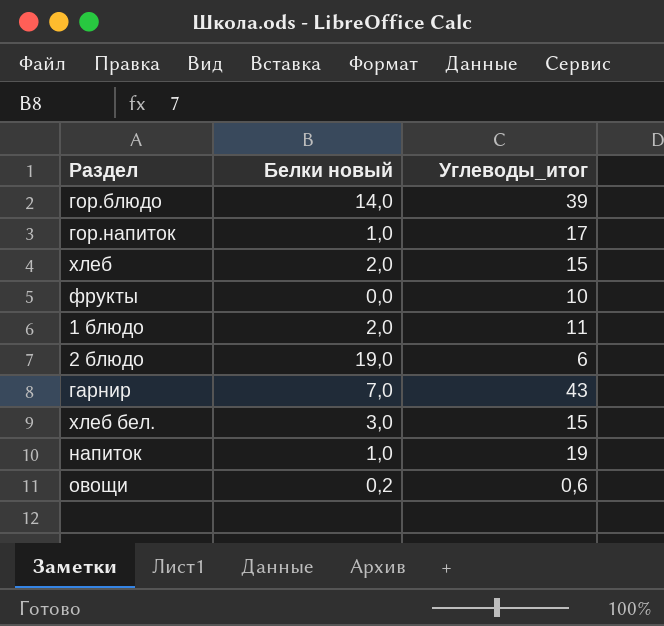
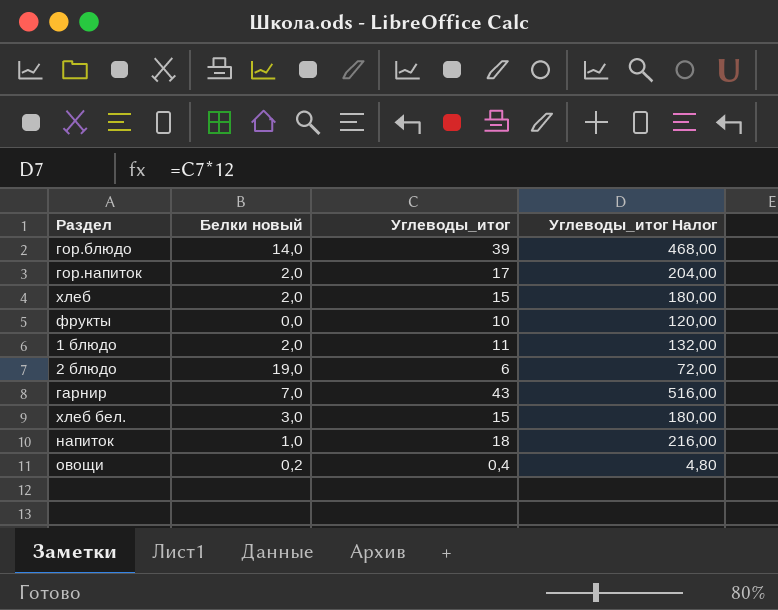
column Углеводы_итог Налог | formula: none -> [Углеводы_итог] * 12
гор.напиток | Белки новый: 1,0 -> 2,0
напиток | Углеводы_итог: 19 -> 18
овощи | Углеводы_итог: 0,6 -> 0,4

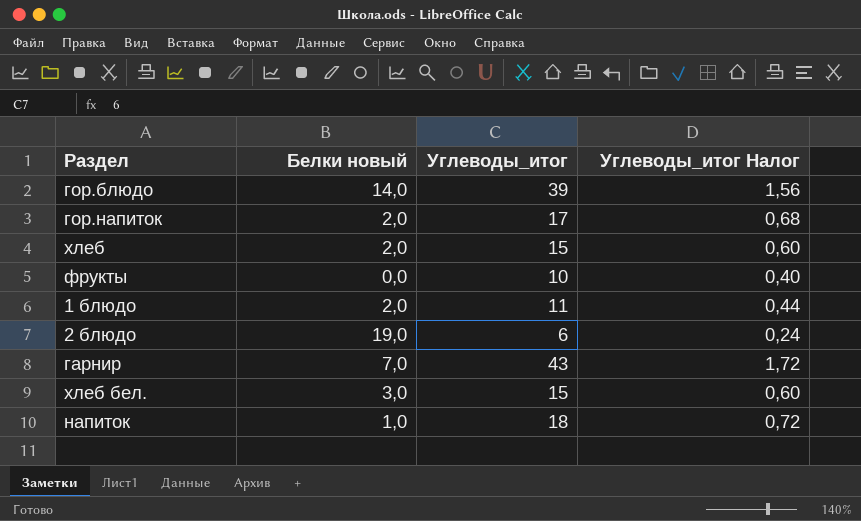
column Углеводы_итог Налог | formula: [Углеводы_итог] * 12 -> [Углеводы_итог] * 0,04
row овощи: 0,2 | 0,4 | 4,80 -> none

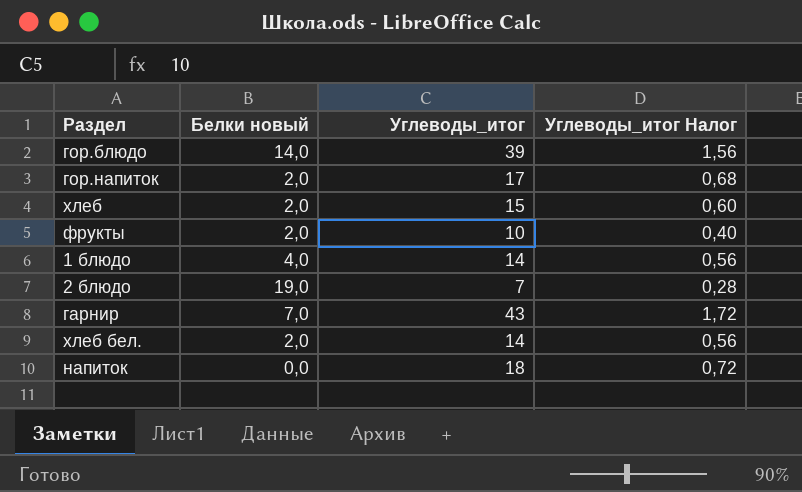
фрукты | Белки новый: 0,0 -> 2,0
1 блюдо | Белки новый: 2,0 -> 4,0
1 блюдо | Углеводы_итог: 11 -> 14
1 блюдо | Углеводы_итог Налог: 0,44 -> 0,56
2 блюдо | Углеводы_итог: 6 -> 7
2 блюдо | Углеводы_итог Налог: 0,24 -> 0,28
хлеб бел. | Белки новый: 3,0 -> 2,0
хлеб бел. | Углеводы_итог: 15 -> 14
хлеб бел. | Углеводы_итог Налог: 0,60 -> 0,56
напиток | Белки новый: 1,0 -> 0,0

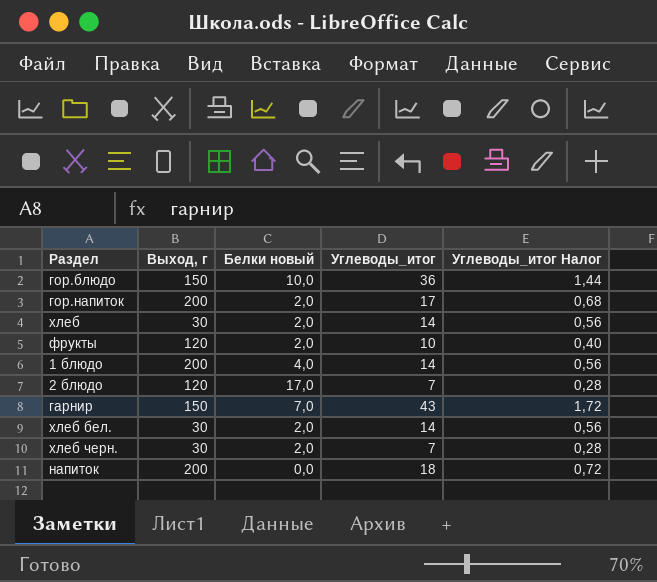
column Выход, г | position: none -> 2
гор.блюдо | Белки новый: 14,0 -> 10,0
гор.блюдо | Углеводы_итог: 39 -> 36
гор.блюдо | Углеводы_итог Налог: 1,56 -> 1,44
хлеб | Углеводы_итог: 15 -> 14
хлеб | Углеводы_итог Налог: 0,60 -> 0,56
2 блюдо | Белки новый: 19,0 -> 17,0
row хлеб черн.: none -> 30 | 2,0 | 7 | 0,28

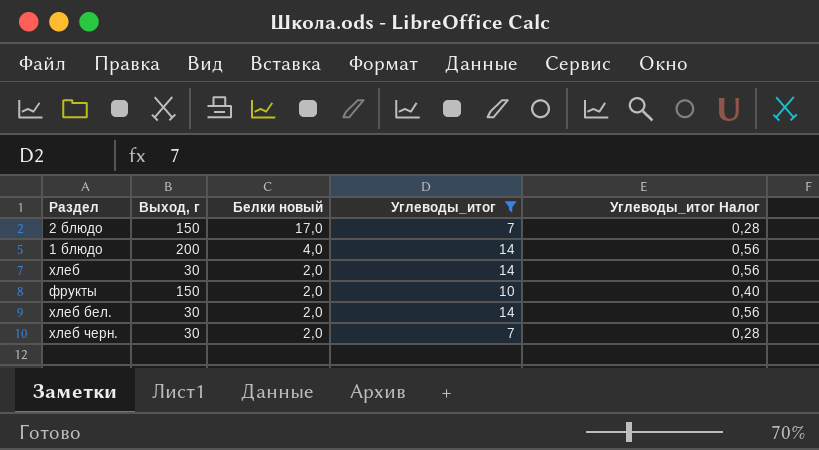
filter: none -> Углеводы_итог <= 14
row order: none -> Белки новый descending
2 блюдо | Выход, г: 120 -> 150
фрукты | Выход, г: 120 -> 150

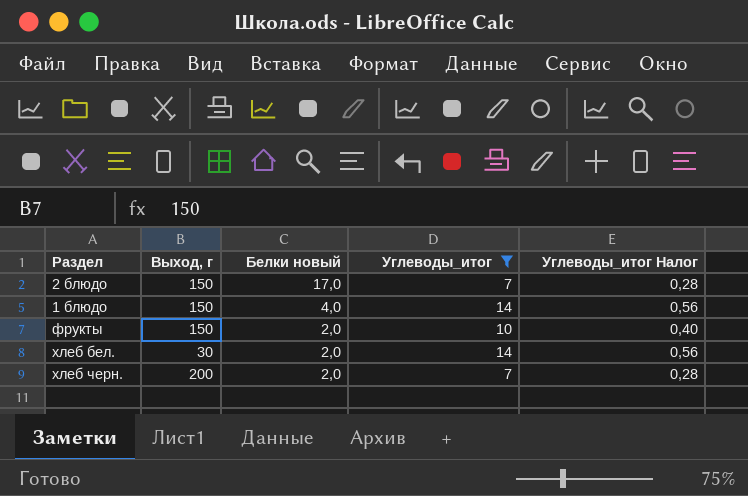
row хлеб: 30 | 2,0 | 14 | 0,56 -> none
1 блюдо | Выход, г: 200 -> 150
хлеб черн. | Выход, г: 30 -> 200

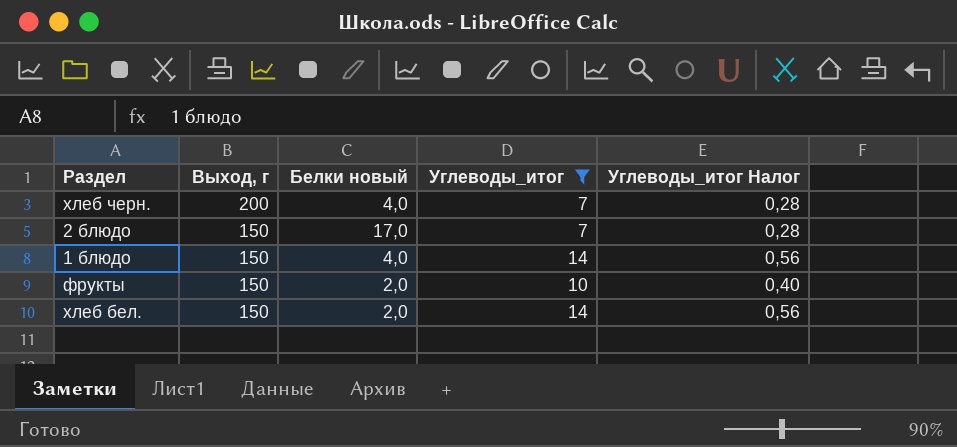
row order: Белки новый descending -> Выход, г descending
хлеб черн. | Белки новый: 2,0 -> 4,0
хлеб бел. | Выход, г: 30 -> 150

